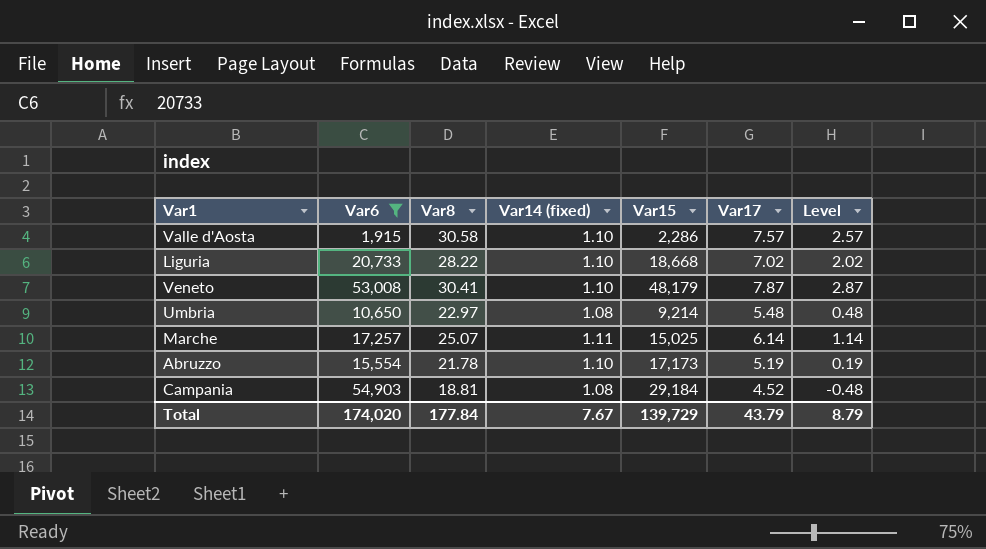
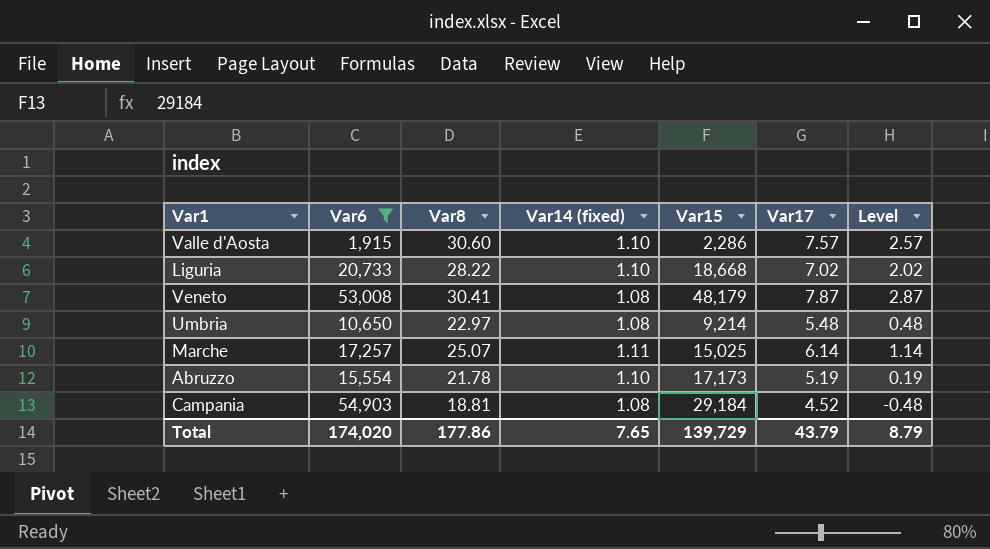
Valle d'Aosta | Var8: 30.58 -> 30.60
Veneto | Var14 (fixed): 1.10 -> 1.08
Total | Var8: 177.84 -> 177.86
Total | Var14 (fixed): 7.67 -> 7.65

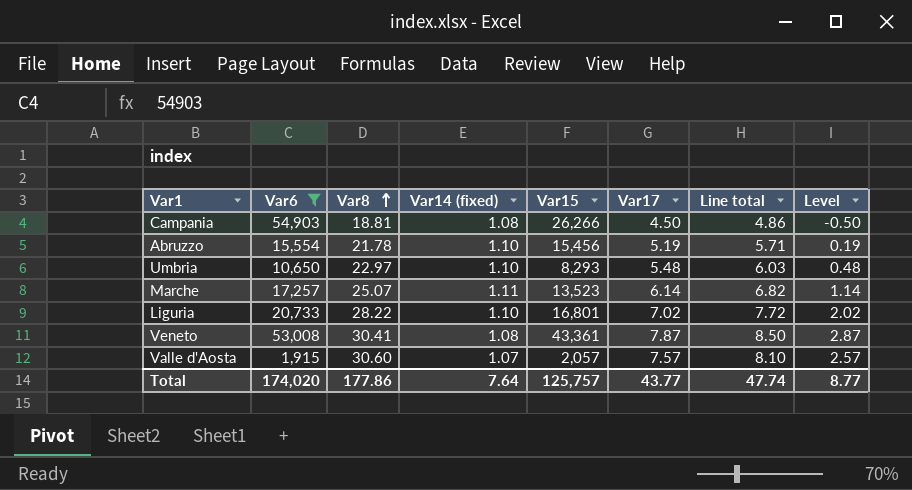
row order: none -> Var8 ascending
column Line total | formula: none -> [Var14 (fixed)] * [Var17]
Campania | Var15: 29,184 -> 26,266
Campania | Var17: 4.52 -> 4.50
Campania | Level: -0.48 -> -0.50
Abruzzo | Var15: 17,173 -> 15,456
Umbria | Var14 (fixed): 1.08 -> 1.10
Umbria | Var15: 9,214 -> 8,293
Marche | Var15: 15,025 -> 13,523
Liguria | Var15: 18,668 -> 16,801
Veneto | Var15: 48,179 -> 43,361
Valle d'Aosta | Var14 (fixed): 1.10 -> 1.07
Valle d'Aosta | Var15: 2,286 -> 2,057
Total | Var14 (fixed): 7.65 -> 7.64
Total | Var15: 139,729 -> 125,757
Total | Var17: 43.79 -> 43.77
Total | Level: 8.79 -> 8.77

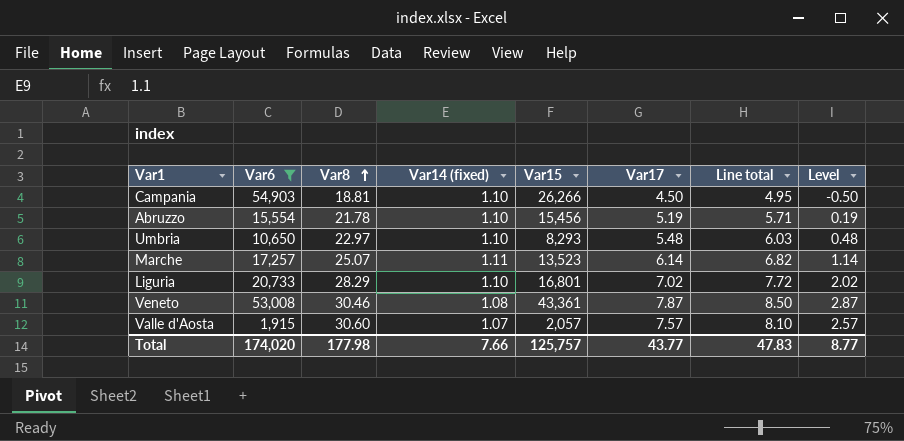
Campania | Var14 (fixed): 1.08 -> 1.10
Campania | Line total: 4.86 -> 4.95
Liguria | Var8: 28.22 -> 28.29
Veneto | Var8: 30.41 -> 30.46
Total | Var8: 177.86 -> 177.98
Total | Var14 (fixed): 7.64 -> 7.66
Total | Line total: 47.74 -> 47.83

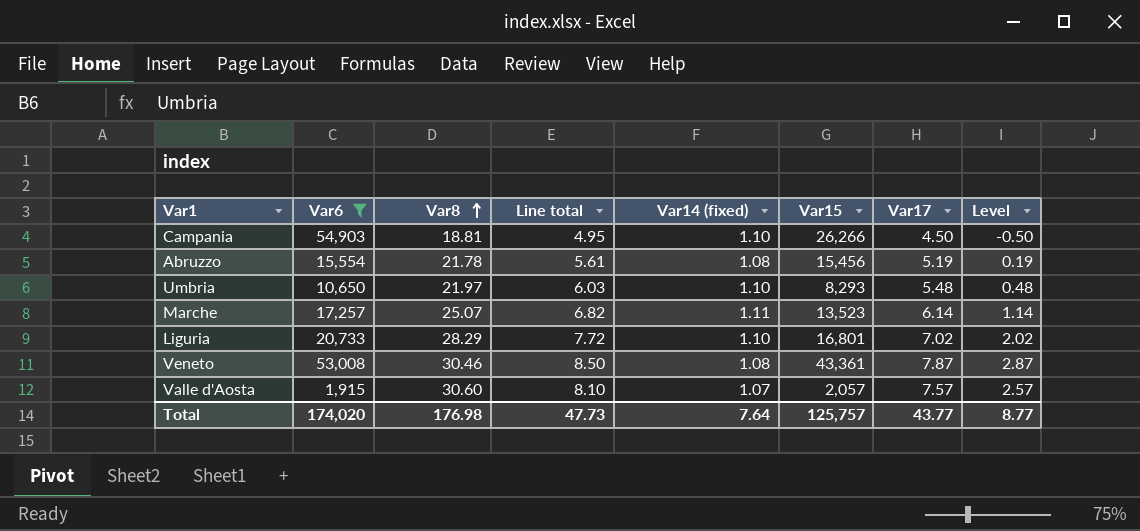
column Line total | position: 7 -> 4
Abruzzo | Line total: 5.71 -> 5.61
Abruzzo | Var14 (fixed): 1.10 -> 1.08
Umbria | Var8: 22.97 -> 21.97
Total | Var8: 177.98 -> 176.98
Total | Line total: 47.83 -> 47.73
Total | Var14 (fixed): 7.66 -> 7.64

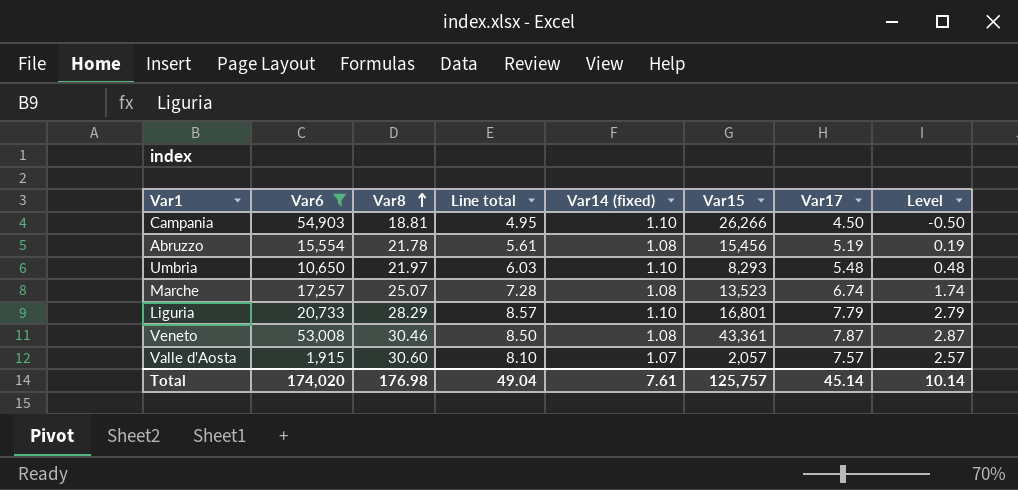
Marche | Line total: 6.82 -> 7.28
Marche | Var14 (fixed): 1.11 -> 1.08
Marche | Var17: 6.14 -> 6.74
Marche | Level: 1.14 -> 1.74
Liguria | Line total: 7.72 -> 8.57
Liguria | Var17: 7.02 -> 7.79
Liguria | Level: 2.02 -> 2.79
Total | Line total: 47.73 -> 49.04
Total | Var14 (fixed): 7.64 -> 7.61
Total | Var17: 43.77 -> 45.14
Total | Level: 8.77 -> 10.14

